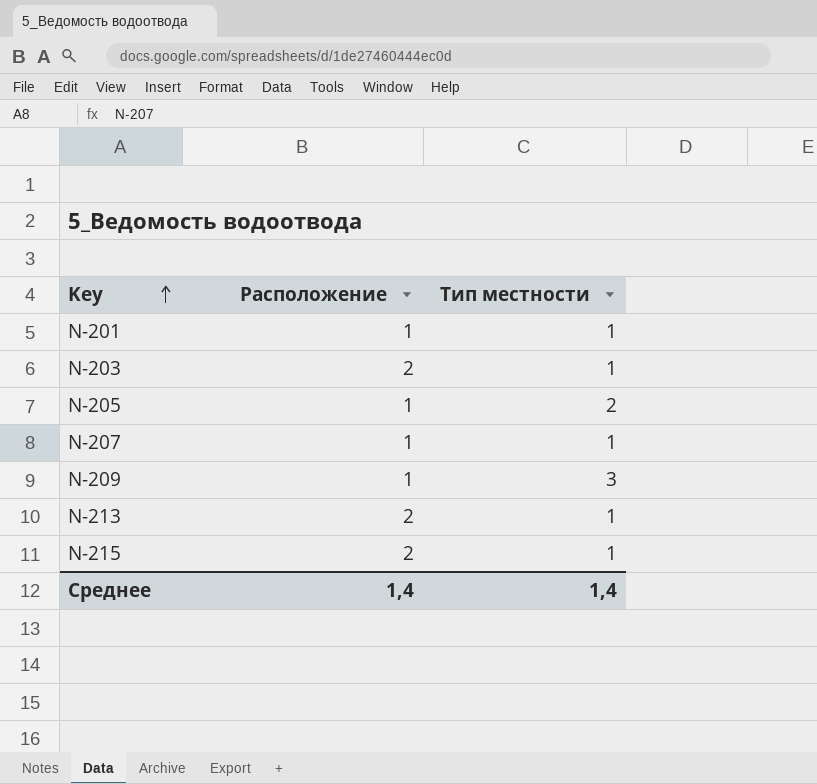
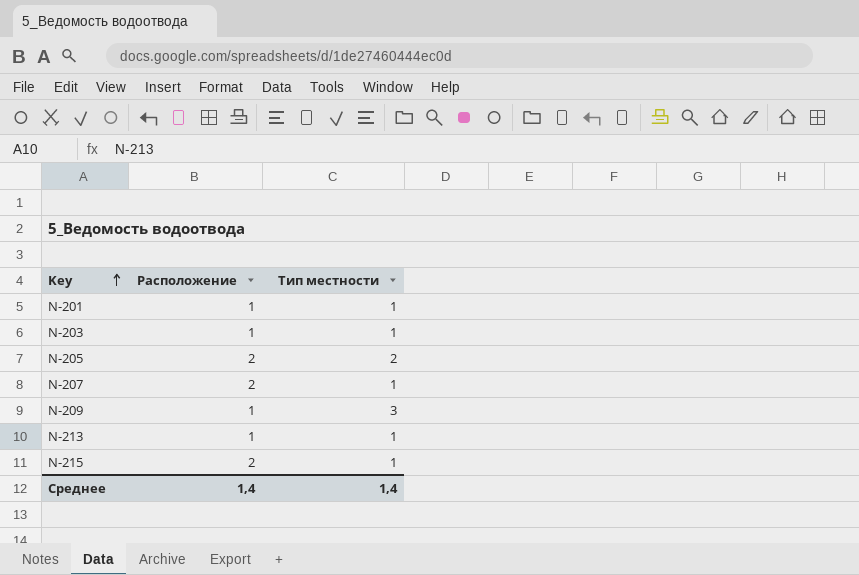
N-203 | Расположение: 2 -> 1
N-205 | Расположение: 1 -> 2
N-207 | Расположение: 1 -> 2
N-213 | Расположение: 2 -> 1

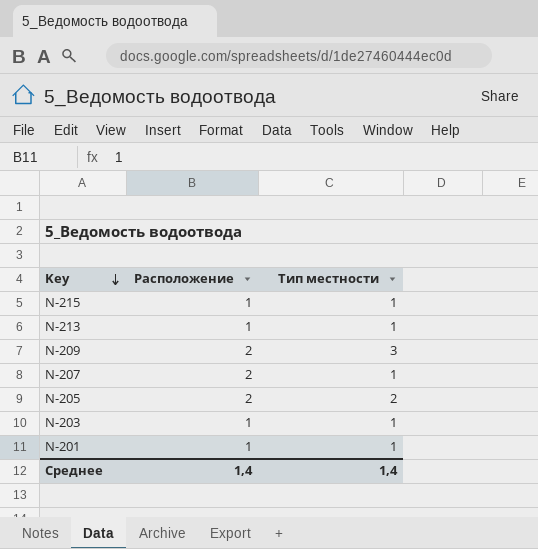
row order: Key ascending -> Key descending
N-215 | Расположение: 2 -> 1
N-209 | Расположение: 1 -> 2

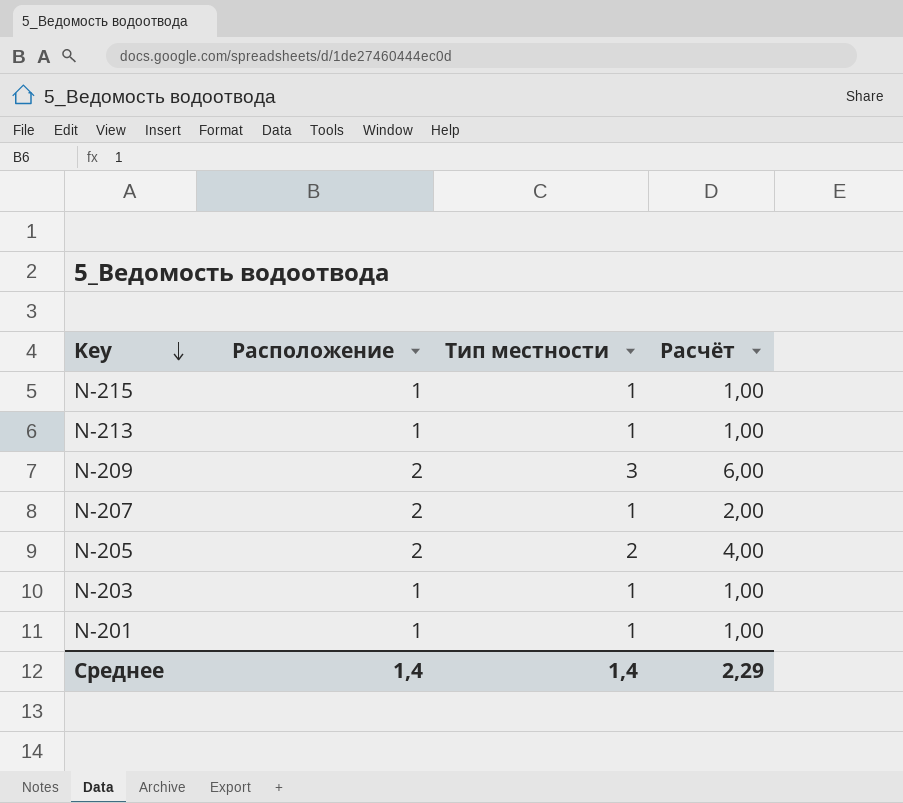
column Расчёт | formula: none -> [Расположение] * [Тип местности]

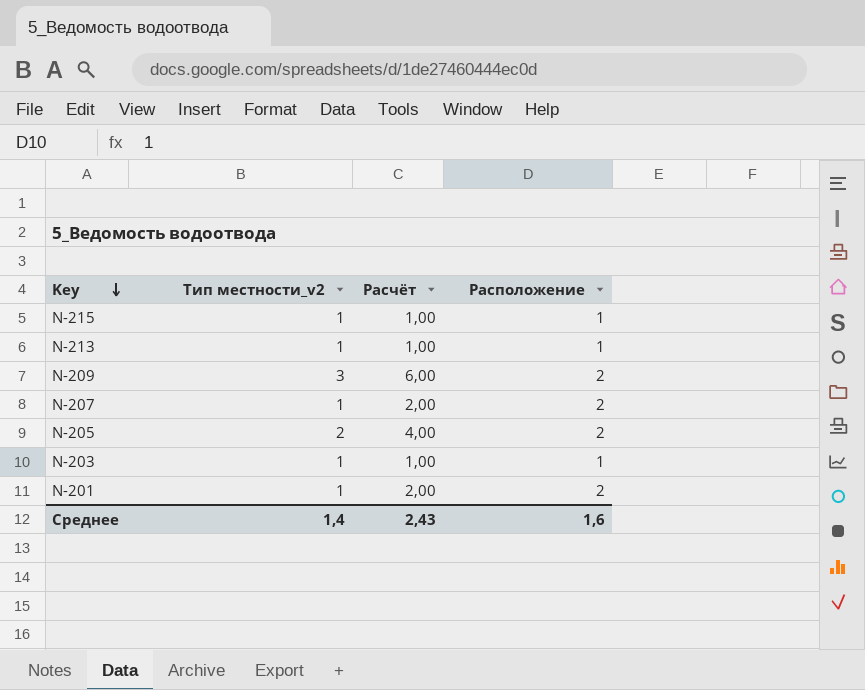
column name: Тип местности -> Тип местности_v2
column Расположение | position: 2 -> 4
N-201 | Расчёт: 1,00 -> 2,00
N-201 | Расположение: 1 -> 2
Среднее | Расчёт: 2,29 -> 2,43
Среднее | Расположение: 1,4 -> 1,6

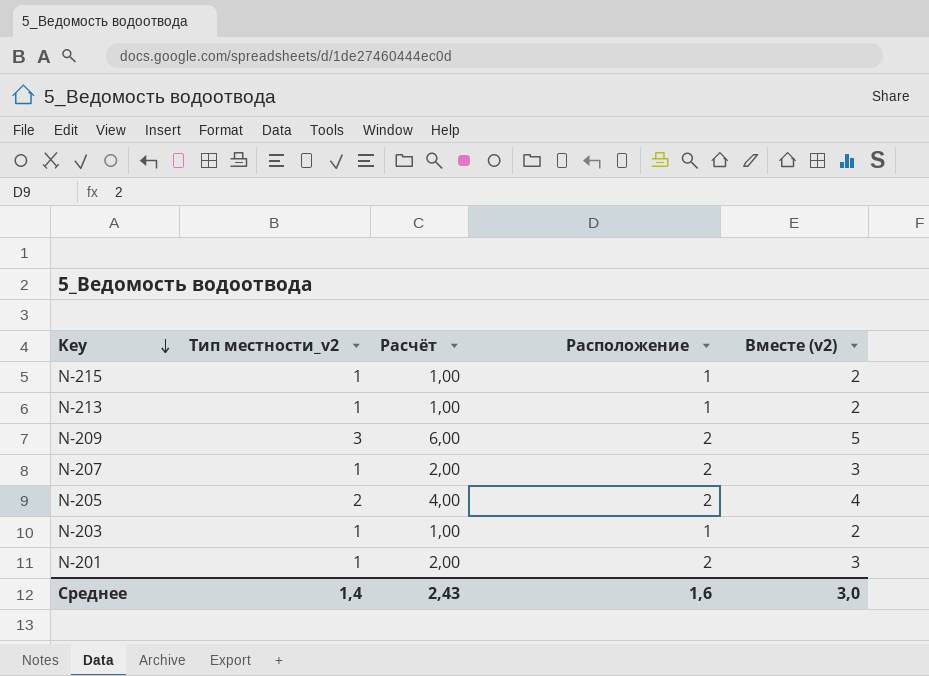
column Вместе (v2) | formula: none -> [Тип местности_v2] + [Расположение]

